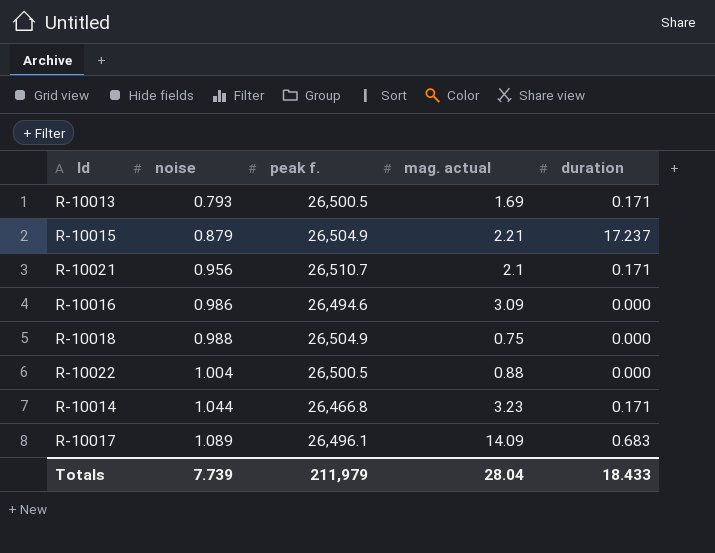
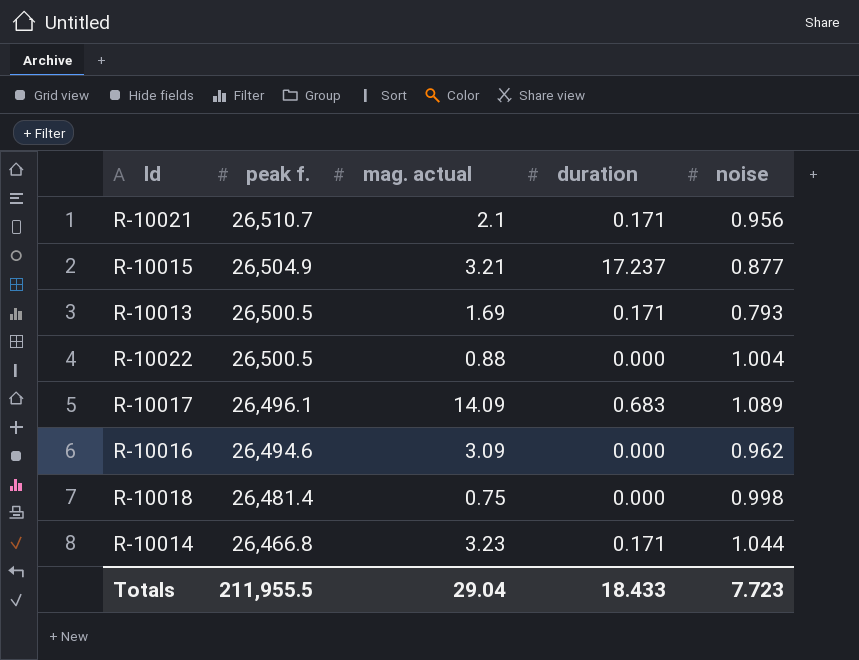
row order: noise ascending -> peak f. descending
column noise | position: 2 -> 5
R-10015 | mag. actual: 2.21 -> 3.21
R-10015 | noise: 0.879 -> 0.877
R-10016 | noise: 0.986 -> 0.962
R-10018 | peak f.: 26,504.9 -> 26,481.4
R-10018 | noise: 0.988 -> 0.998
Totals | peak f.: 211,979 -> 211,955.5
Totals | mag. actual: 28.04 -> 29.04
Totals | noise: 7.739 -> 7.723

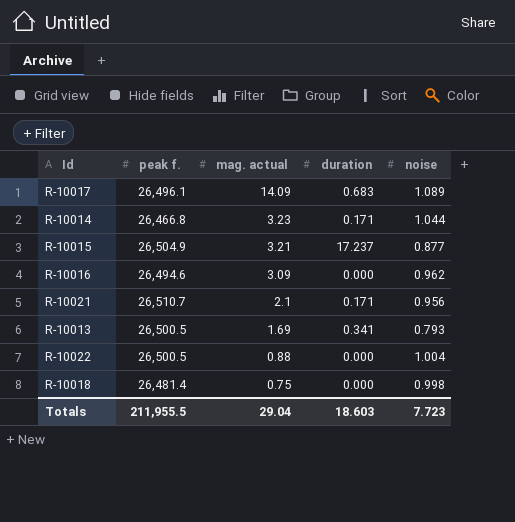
row order: peak f. descending -> mag. actual descending
R-10013 | duration: 0.171 -> 0.341
Totals | duration: 18.433 -> 18.603

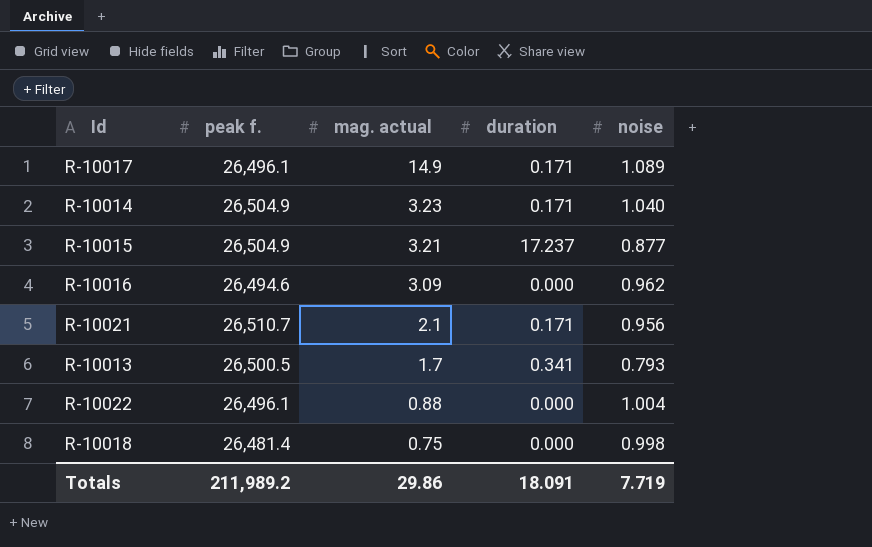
R-10017 | mag. actual: 14.09 -> 14.9
R-10017 | duration: 0.683 -> 0.171
R-10014 | peak f.: 26,466.8 -> 26,504.9
R-10014 | noise: 1.044 -> 1.040
R-10013 | mag. actual: 1.69 -> 1.7
R-10022 | peak f.: 26,500.5 -> 26,496.1
Totals | peak f.: 211,955.5 -> 211,989.2
Totals | mag. actual: 29.04 -> 29.86
Totals | duration: 18.603 -> 18.091
Totals | noise: 7.723 -> 7.719

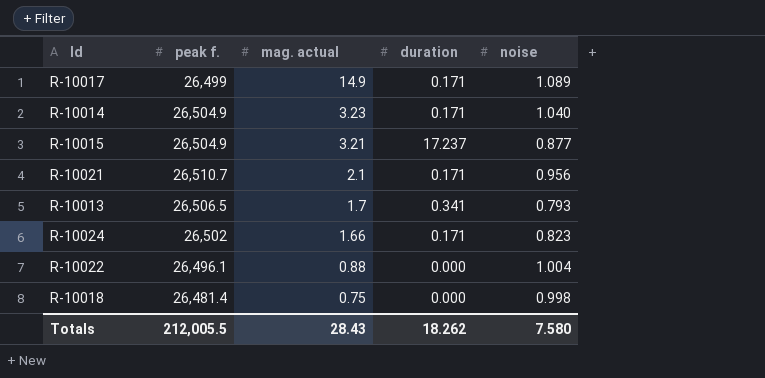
row R-10016: 26,494.6 | 3.09 | 0.000 | 0.962 -> none
R-10017 | peak f.: 26,496.1 -> 26,499
R-10013 | peak f.: 26,500.5 -> 26,506.5
row R-10024: none -> 26,502 | 1.66 | 0.171 | 0.823
Totals | peak f.: 211,989.2 -> 212,005.5
Totals | mag. actual: 29.86 -> 28.43
Totals | duration: 18.091 -> 18.262
Totals | noise: 7.719 -> 7.580

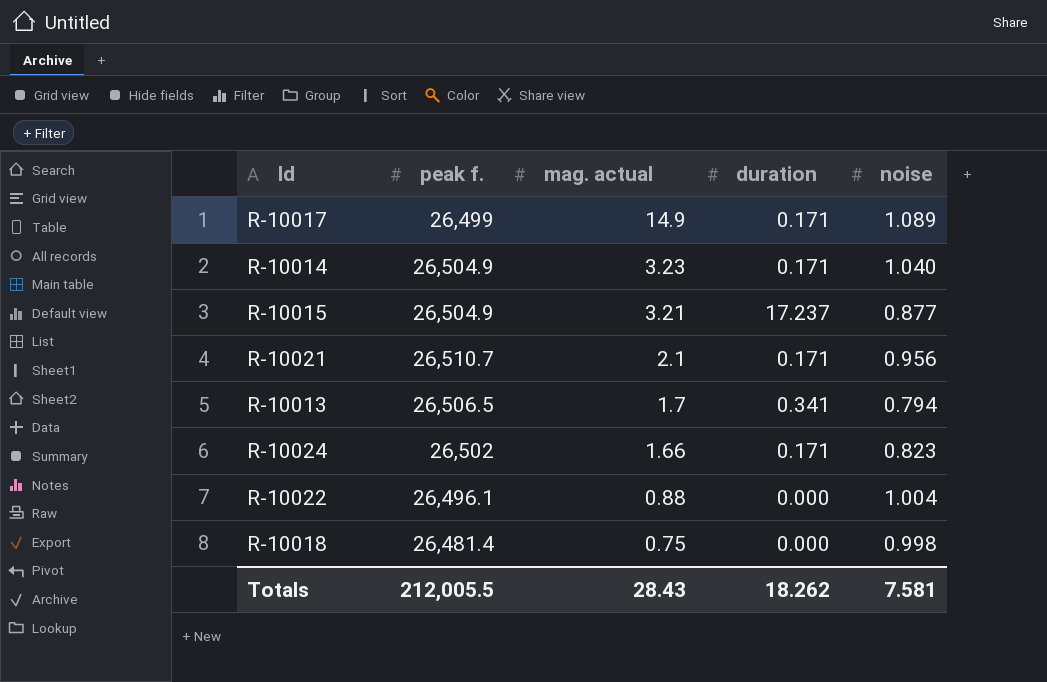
R-10013 | noise: 0.793 -> 0.794
Totals | noise: 7.580 -> 7.581

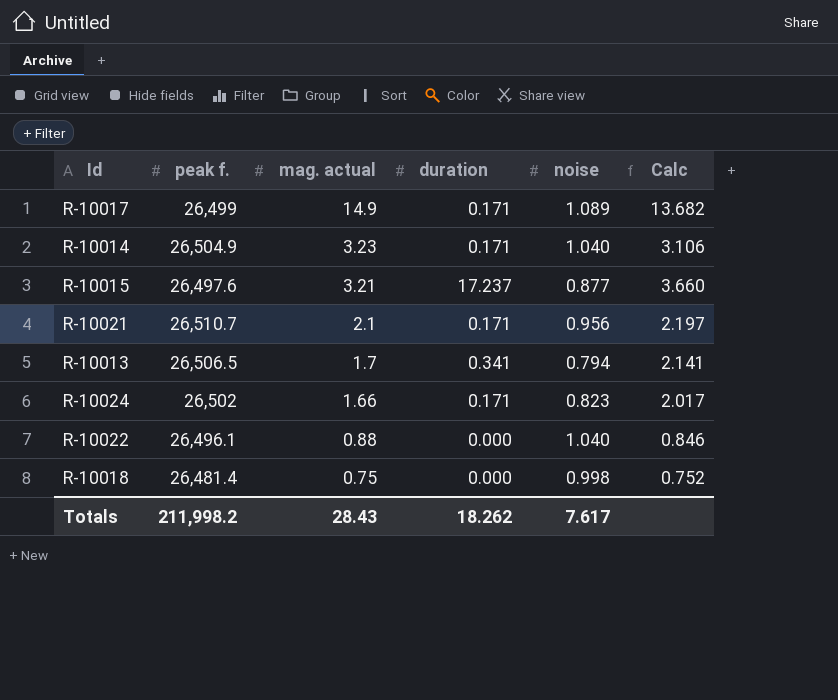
column Calc | formula: none -> [mag. actual] / [noise]
R-10015 | peak f.: 26,504.9 -> 26,497.6
R-10022 | noise: 1.004 -> 1.040
Totals | peak f.: 212,005.5 -> 211,998.2
Totals | noise: 7.581 -> 7.617

